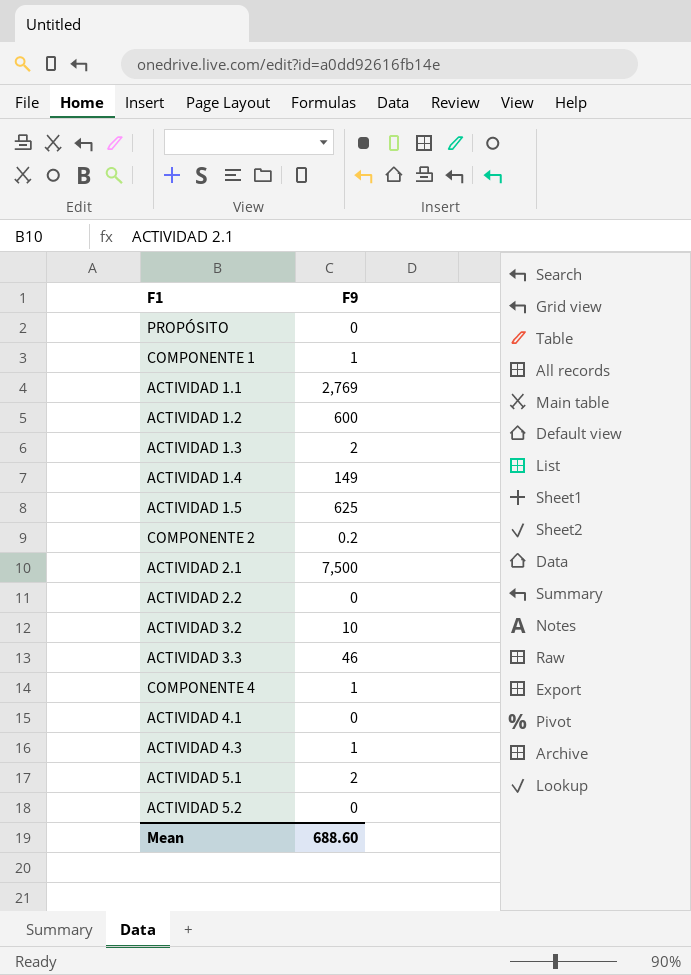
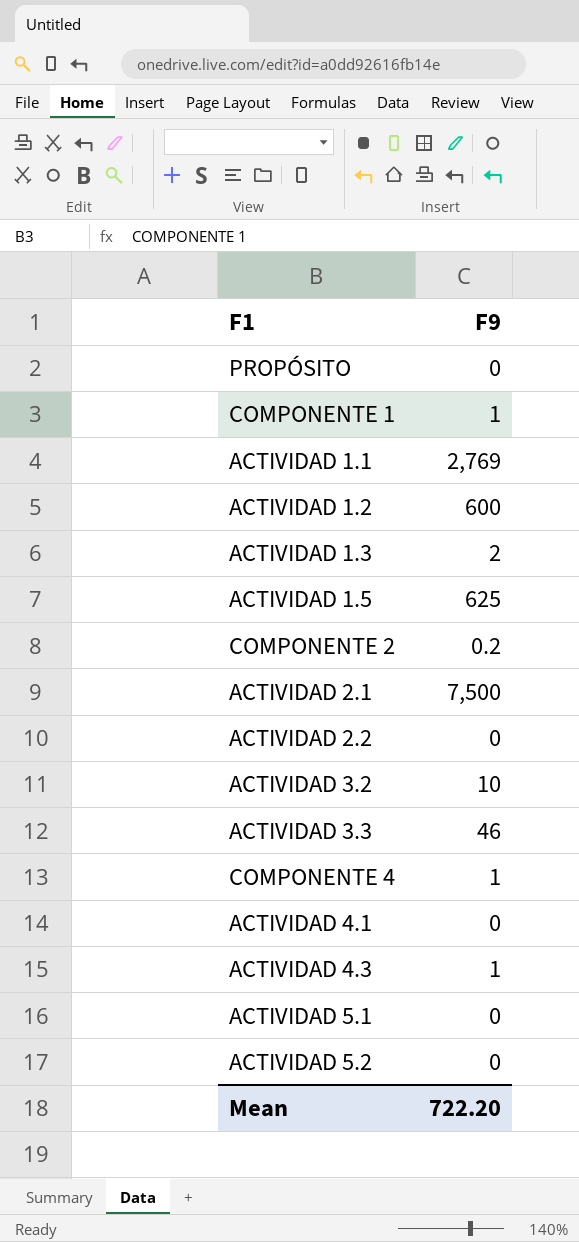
row ACTIVIDAD 1.4: 149 -> none
ACTIVIDAD 5.1 | F9: 2 -> 0
Mean | F9: 688.60 -> 722.20

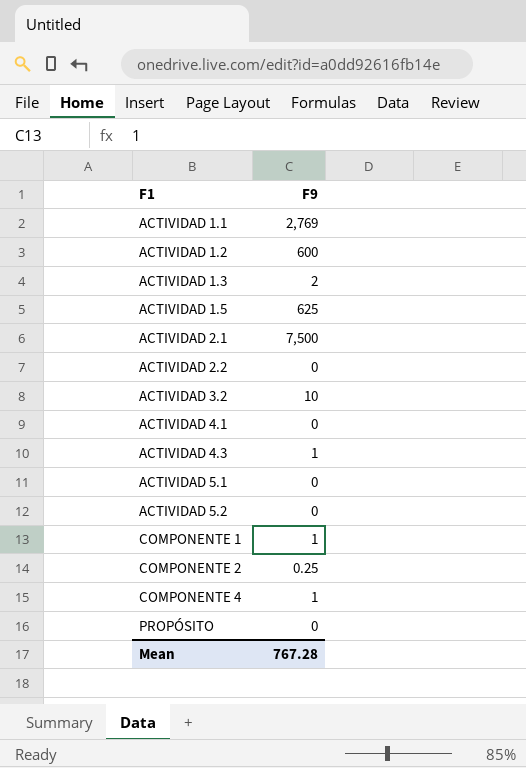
row order: none -> F1 ascending
row ACTIVIDAD 3.3: 46 -> none
COMPONENTE 2 | F9: 0.2 -> 0.25
Mean | F9: 722.20 -> 767.28

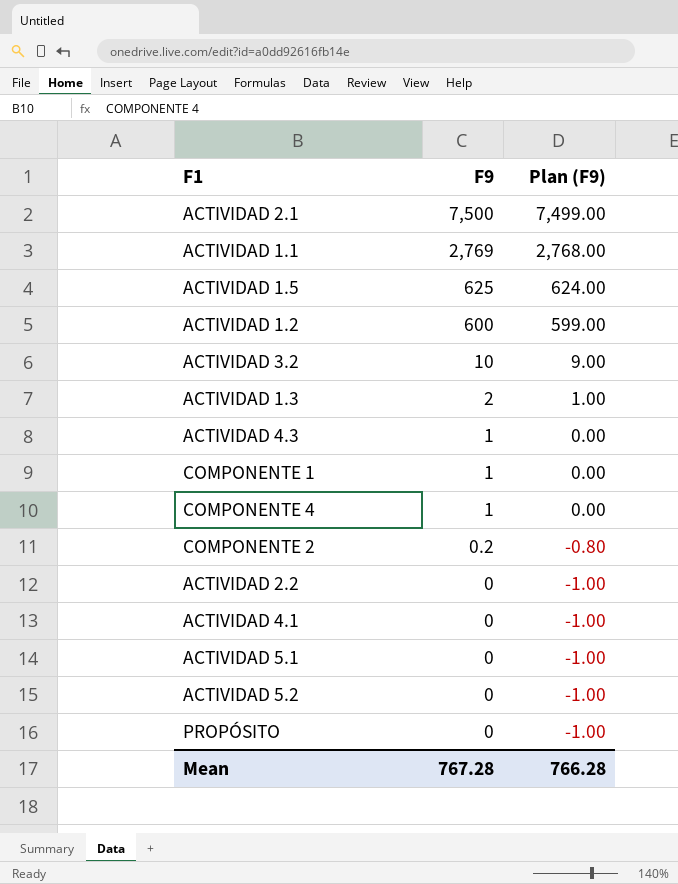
row order: F1 ascending -> F9 descending
column Plan (F9) | formula: none -> [F9] - 1
COMPONENTE 2 | F9: 0.25 -> 0.2

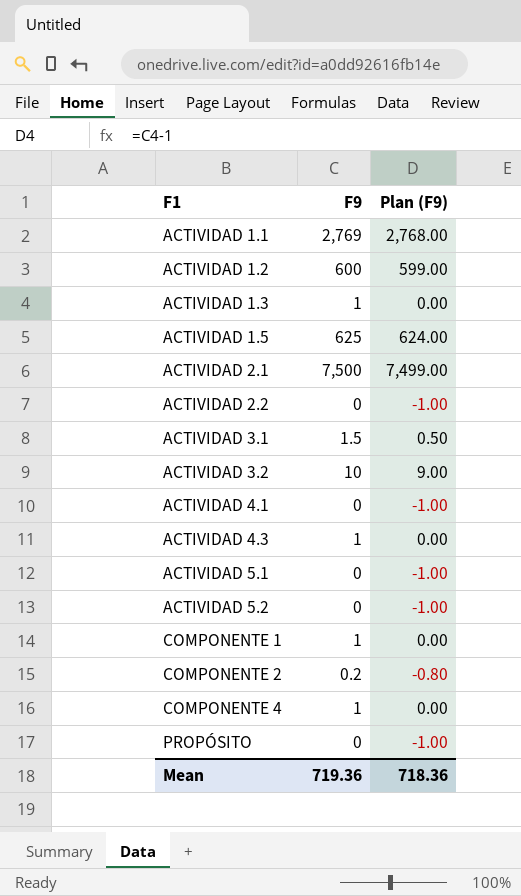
row order: F9 descending -> F1 ascending
ACTIVIDAD 1.3 | F9: 2 -> 1
ACTIVIDAD 1.3 | Plan (F9): 1.00 -> 0.00
row ACTIVIDAD 3.1: none -> 1.5 | 0.50
Mean | F9: 767.28 -> 719.36
Mean | Plan (F9): 766.28 -> 718.36

